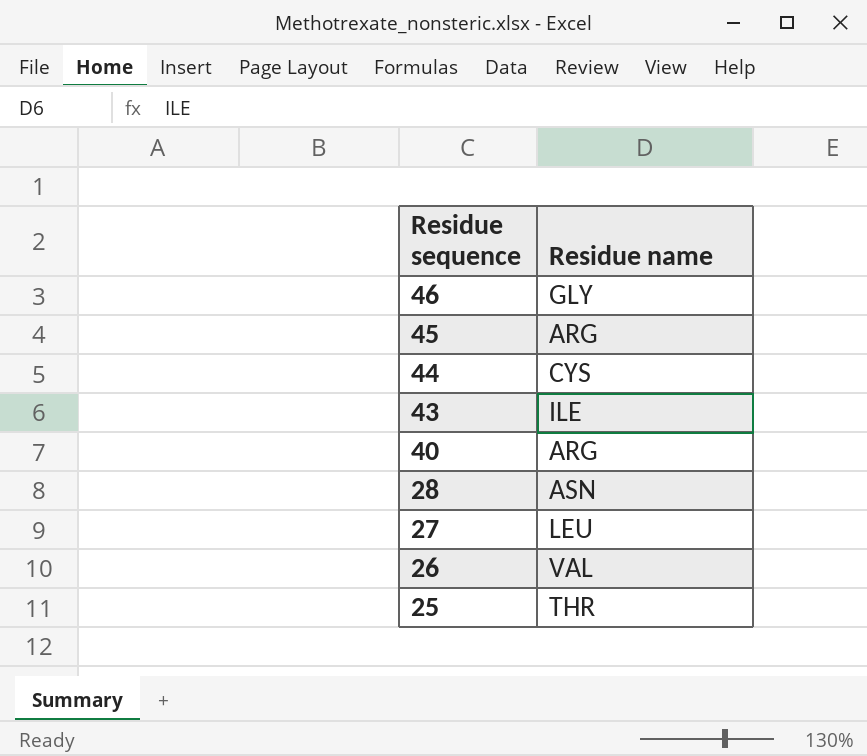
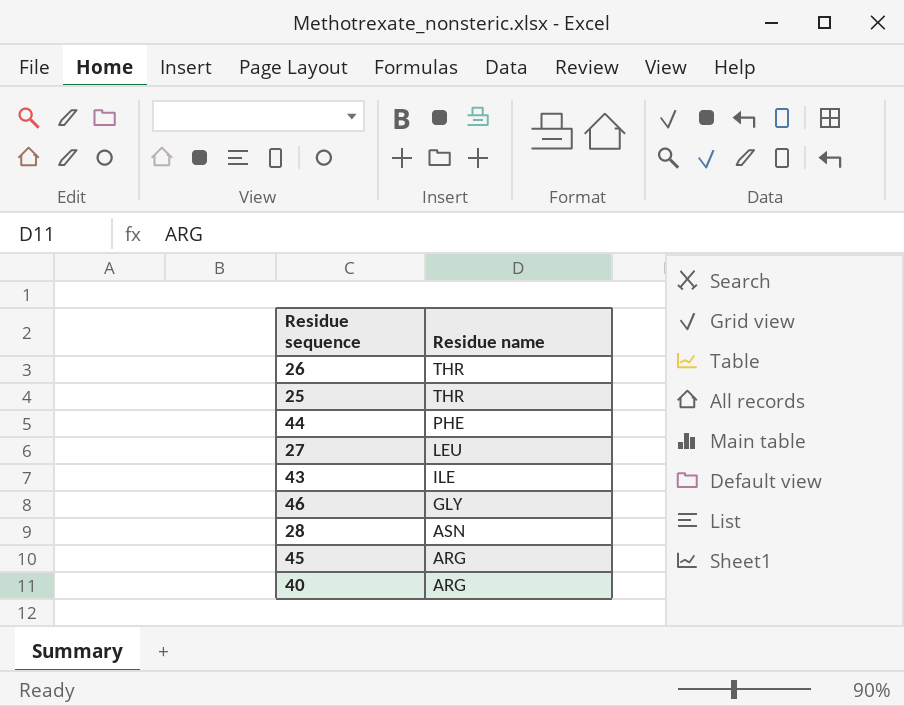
row order: Residue sequence descending -> Residue name descending
26 | Residue name: VAL -> THR
44 | Residue name: CYS -> PHE

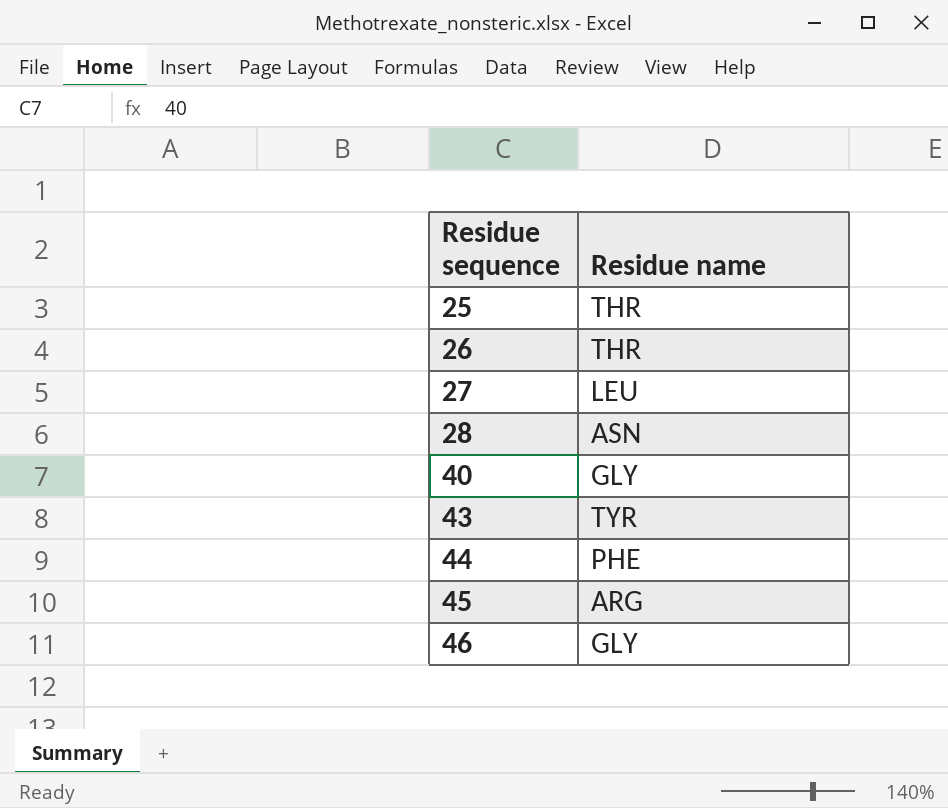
row order: Residue name descending -> Residue sequence ascending
40 | Residue name: ARG -> GLY
43 | Residue name: ILE -> TYR

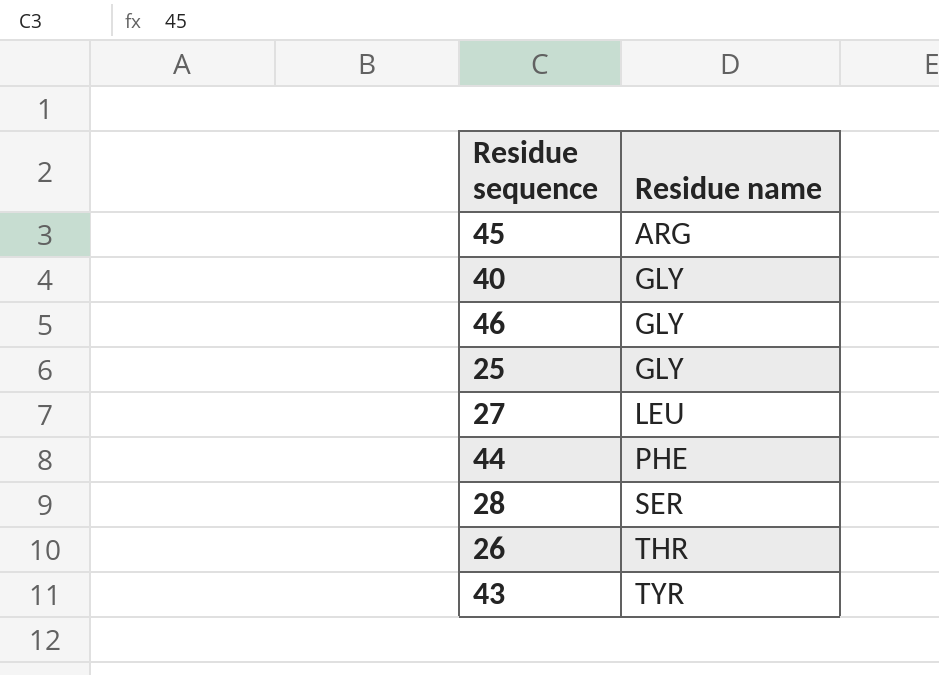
row order: Residue sequence ascending -> Residue name ascending
25 | Residue name: THR -> GLY
28 | Residue name: ASN -> SER

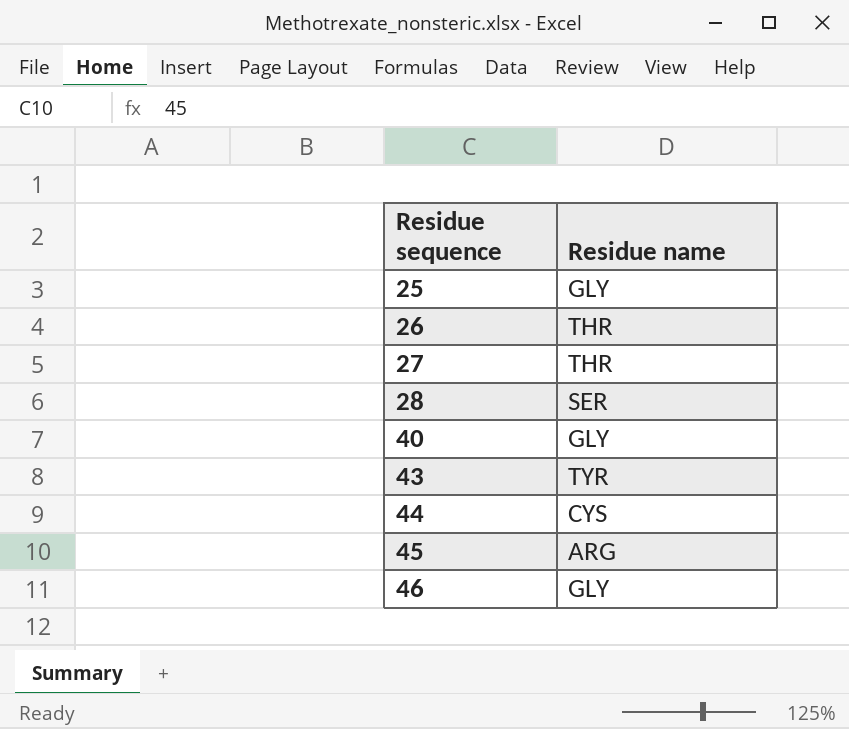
row order: Residue name ascending -> Residue sequence ascending
27 | Residue name: LEU -> THR
44 | Residue name: PHE -> CYS

